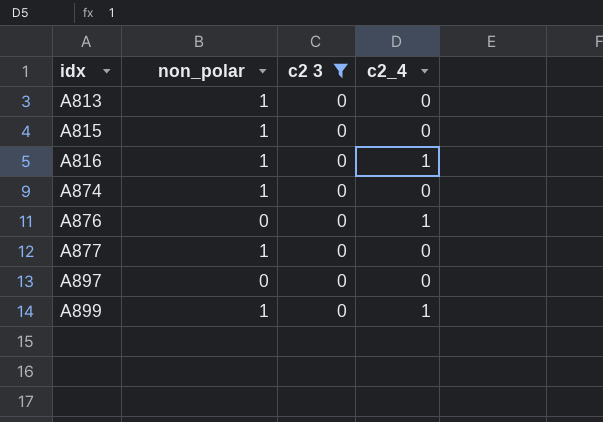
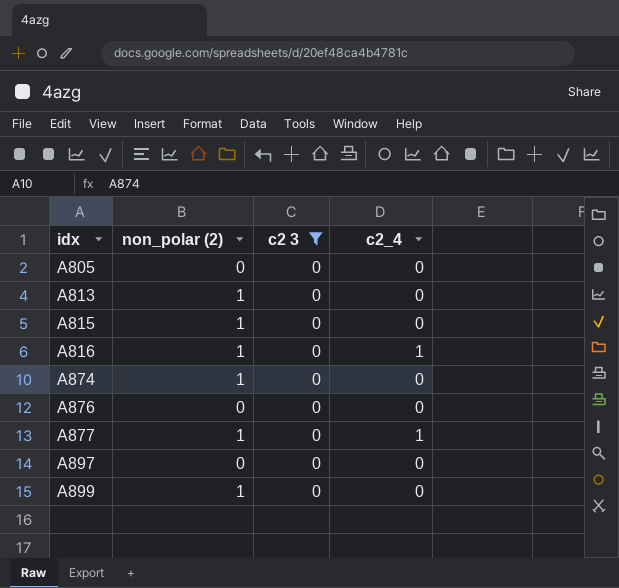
column name: non_polar -> non_polar (2)
row A805: none -> 0 | 0 | 0
A876 | c2_4: 1 -> 0
A877 | c2_4: 0 -> 1
A899 | c2_4: 1 -> 0

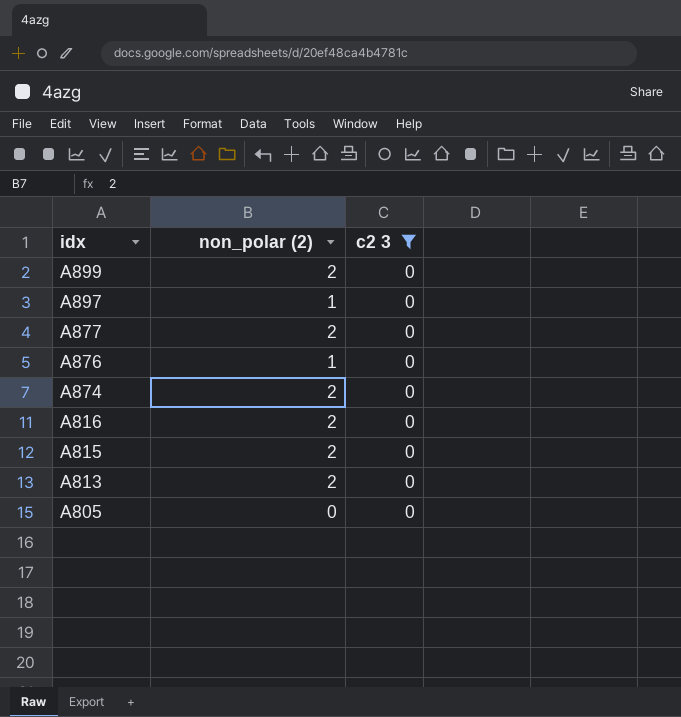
row order: idx ascending -> idx descending
column c2_4 | position: 4 -> none
A899 | non_polar (2): 1 -> 2
A897 | non_polar (2): 0 -> 1
A877 | non_polar (2): 1 -> 2
A876 | non_polar (2): 0 -> 1
A874 | non_polar (2): 1 -> 2
A816 | non_polar (2): 1 -> 2
A815 | non_polar (2): 1 -> 2
A813 | non_polar (2): 1 -> 2

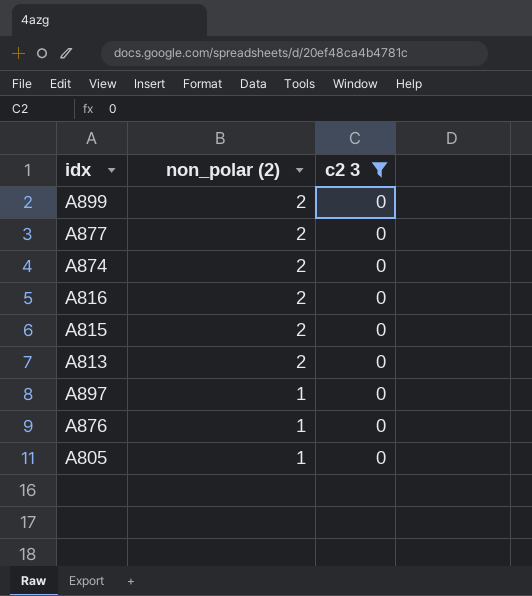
row order: idx descending -> non_polar (2) descending
A805 | non_polar (2): 0 -> 1

